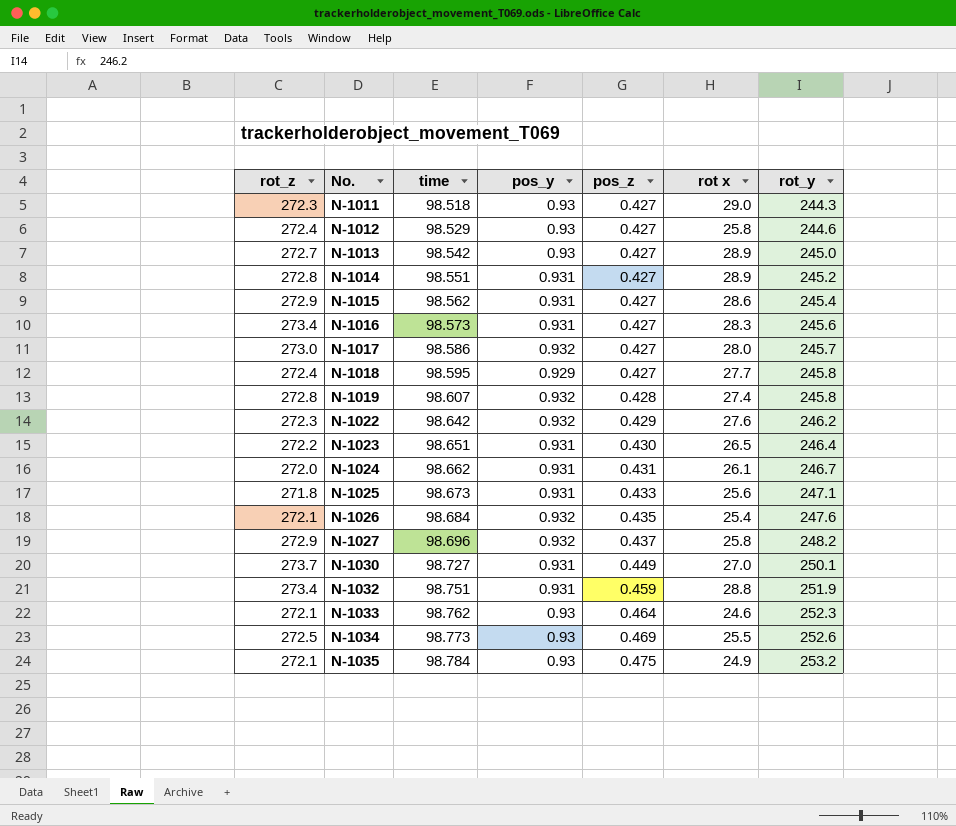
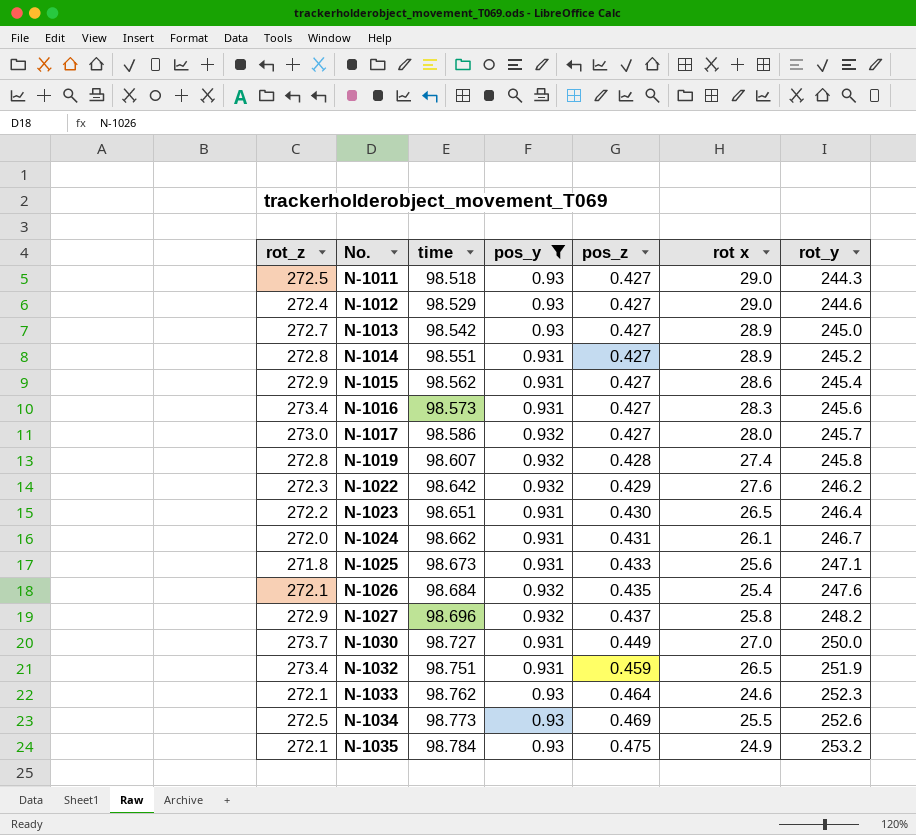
filter: none -> pos_y != 0.929
N-1011 | rot_z: 272.3 -> 272.5
N-1012 | rot x: 25.8 -> 29.0
N-1030 | rot_y: 250.1 -> 250.0
N-1032 | rot x: 28.8 -> 26.5

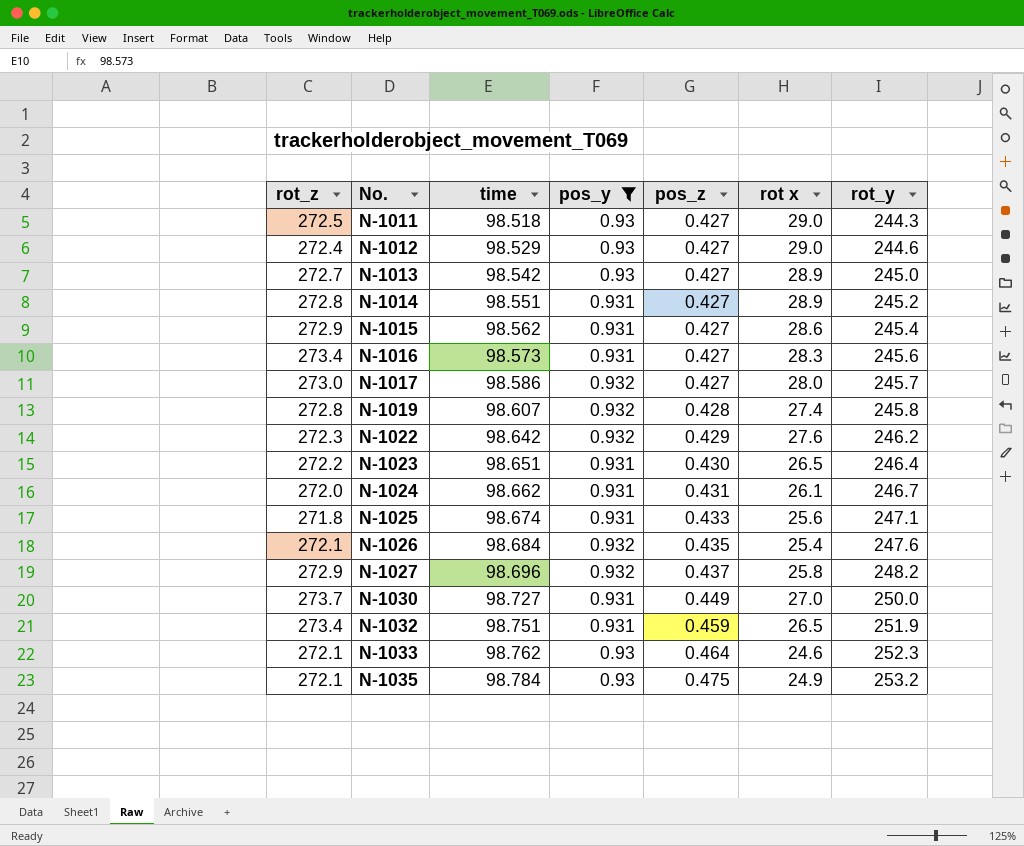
row N-1034: 272.5 | 98.773 | 0.93 | 0.469 | 25.5 | 252.6 -> none
N-1025 | time: 98.673 -> 98.674

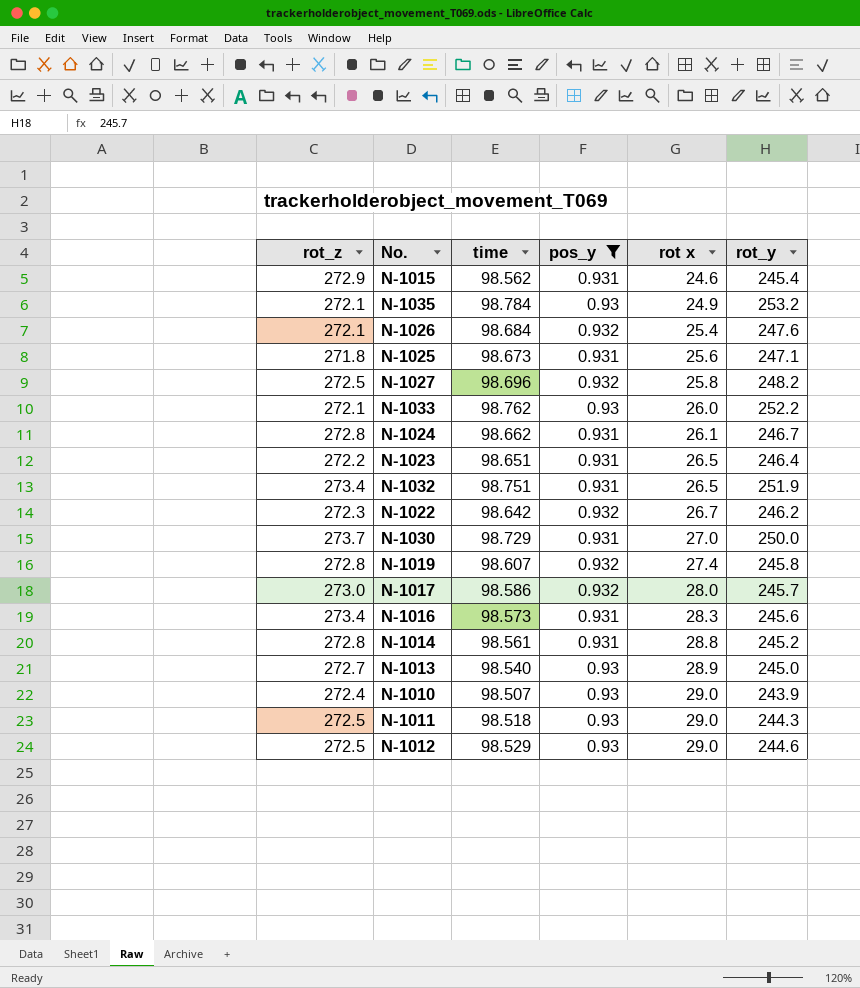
row order: No. ascending -> rot x ascending
column pos_z | position: 5 -> none
N-1015 | rot x: 28.6 -> 24.6
N-1025 | time: 98.674 -> 98.673
N-1027 | rot_z: 272.9 -> 272.5
N-1033 | rot x: 24.6 -> 26.0
N-1033 | rot_y: 252.3 -> 252.2
N-1024 | rot_z: 272.0 -> 272.8
N-1022 | rot x: 27.6 -> 26.7
N-1030 | time: 98.727 -> 98.729
N-1014 | time: 98.551 -> 98.561
N-1014 | rot x: 28.9 -> 28.8
N-1013 | time: 98.542 -> 98.540
row N-1010: none -> 272.4 | 98.507 | 0.93 | 29.0 | 243.9
N-1012 | rot_z: 272.4 -> 272.5

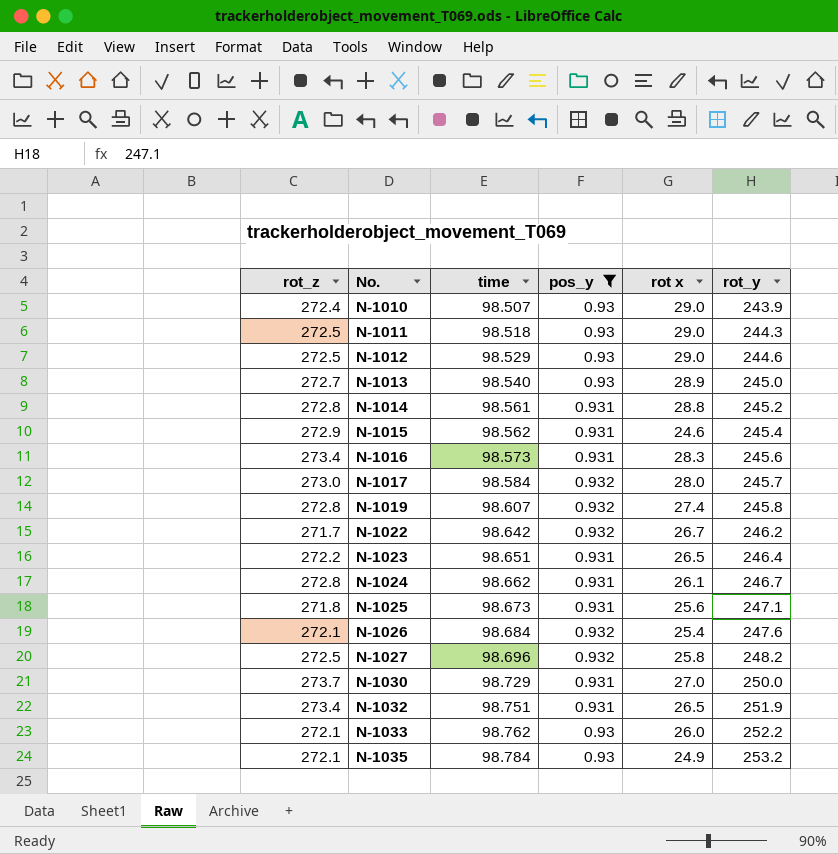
row order: rot x ascending -> No. ascending
N-1017 | time: 98.586 -> 98.584
N-1022 | rot_z: 272.3 -> 271.7

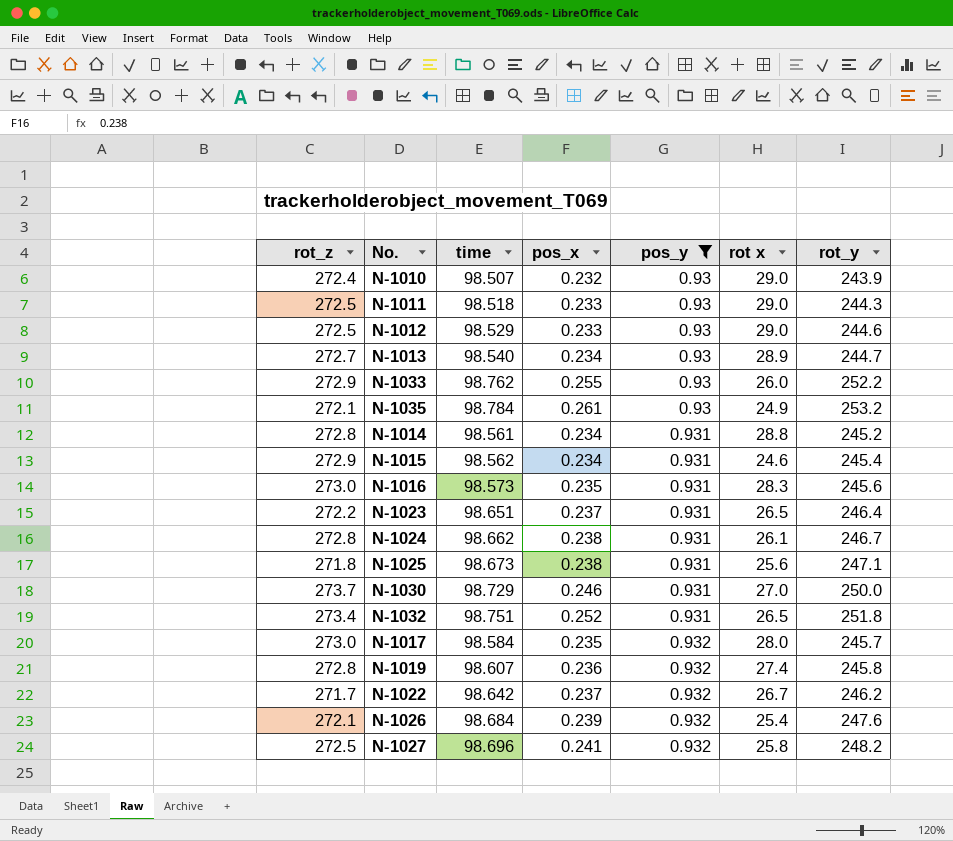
row order: No. ascending -> pos_y ascending
column pos_x | position: none -> 4
N-1013 | rot_y: 245.0 -> 244.7
N-1033 | rot_z: 272.1 -> 272.9
N-1016 | rot_z: 273.4 -> 273.0
N-1032 | rot_y: 251.9 -> 251.8

